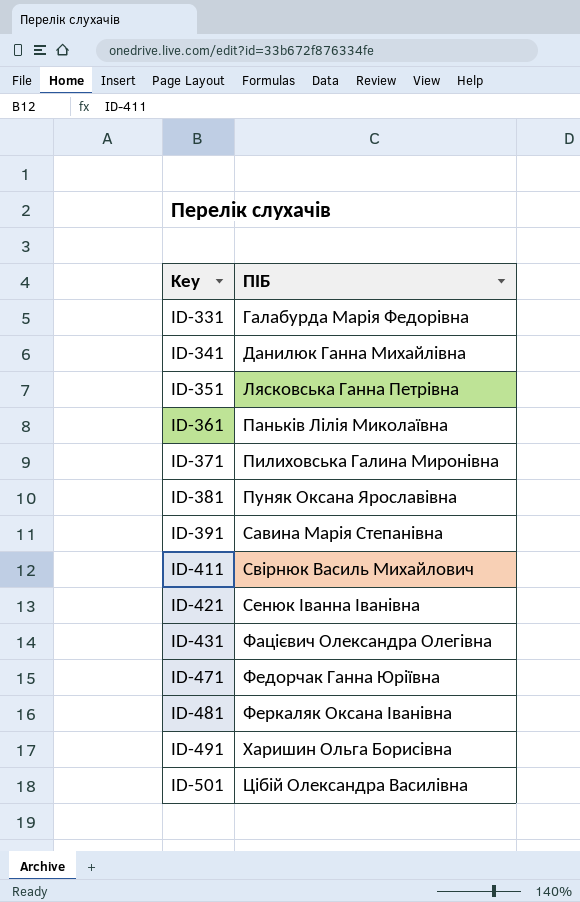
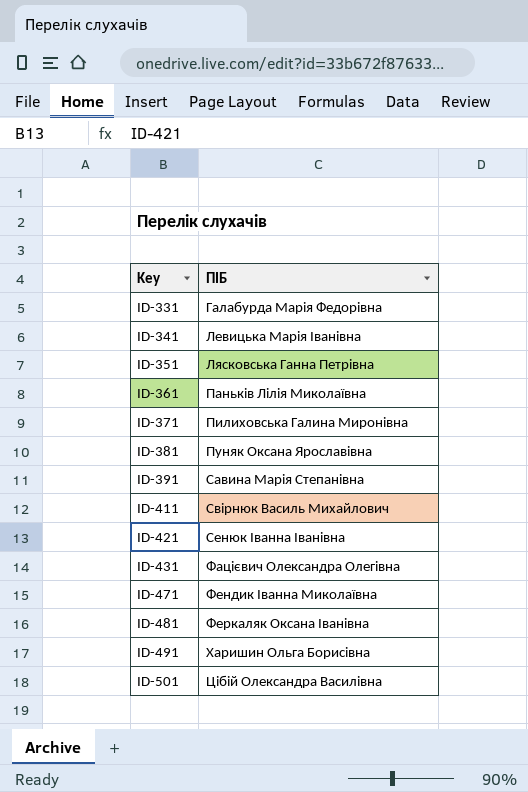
ID-341 | ПІБ: Данилюк Ганна Михайлівна -> Левицька Марія Іванівна
ID-471 | ПІБ: Федорчак Ганна Юріївна -> Фендик Іванна Миколаївна

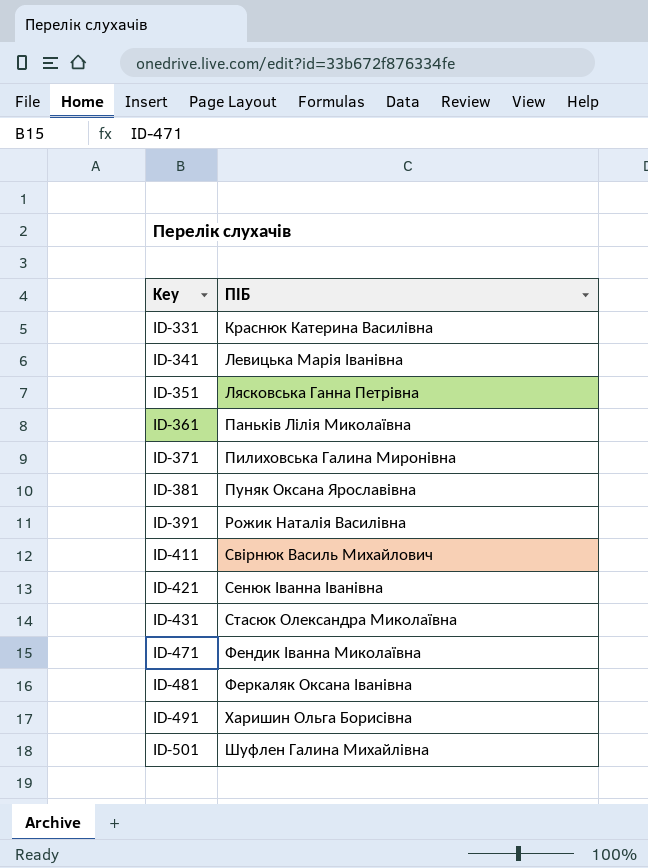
ID-331 | ПІБ: Галабурда Марія Федорівна -> Краснюк Катерина Василівна
ID-391 | ПІБ: Савина Марія Степанівна -> Рожик Наталія Василівна
ID-431 | ПІБ: Фацієвич Олександра Олегівна -> Стасюк Олександра Миколаївна
ID-501 | ПІБ: Цібій Олександра Василівна -> Шуфлен Галина Михайлівна

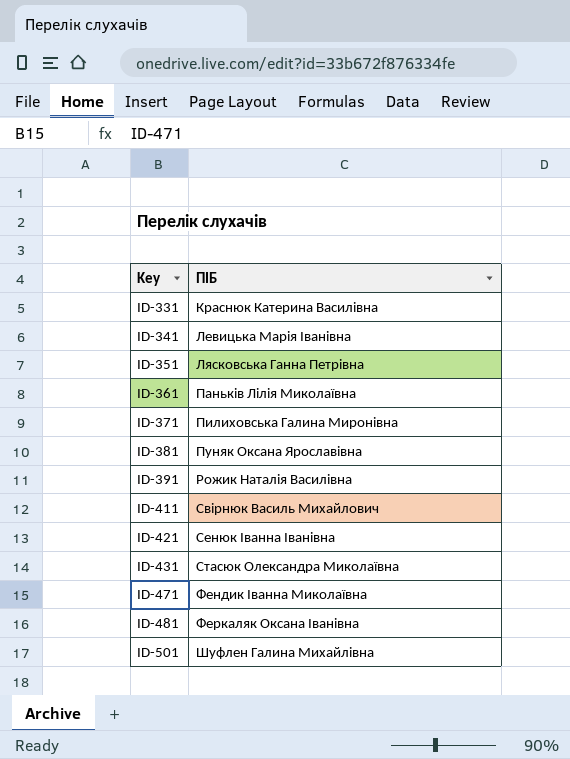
row ID-491: Харишин Ольга Борисівна -> none

